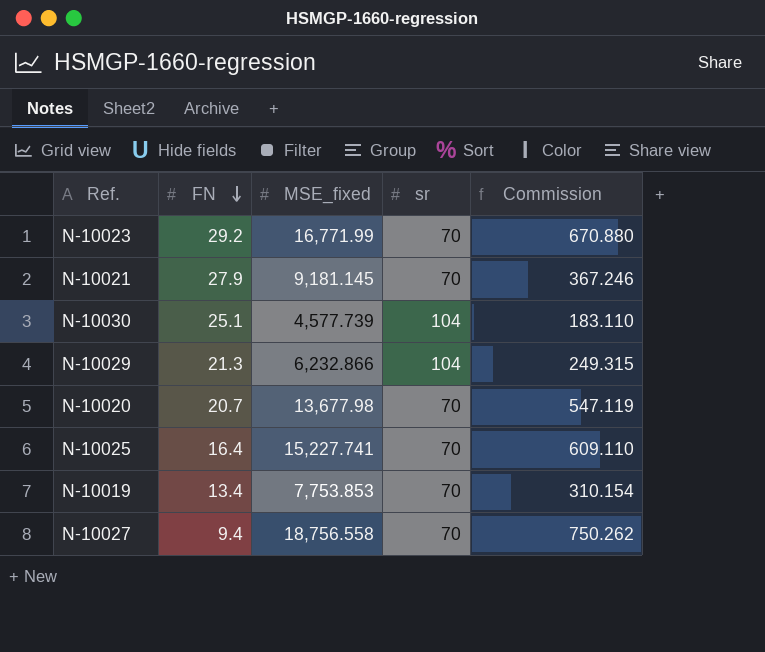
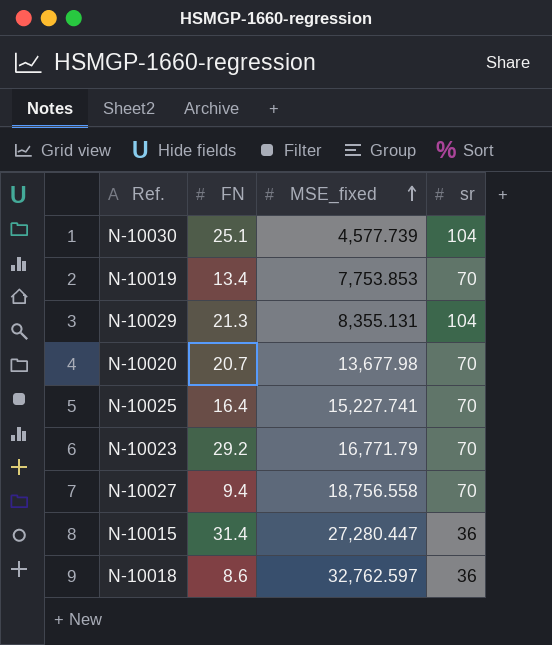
row order: FN descending -> MSE_fixed ascending
column Commission | formula: [MSE_fixed] * 0.04 -> none
row N-10021: 27.9 | 9,181.145 | 70 | 367.246 -> none
N-10029 | MSE_fixed: 6,232.866 -> 8,355.131
N-10023 | MSE_fixed: 16,771.99 -> 16,771.79
row N-10015: none -> 31.4 | 27,280.447 | 36
row N-10018: none -> 8.6 | 32,762.597 | 36

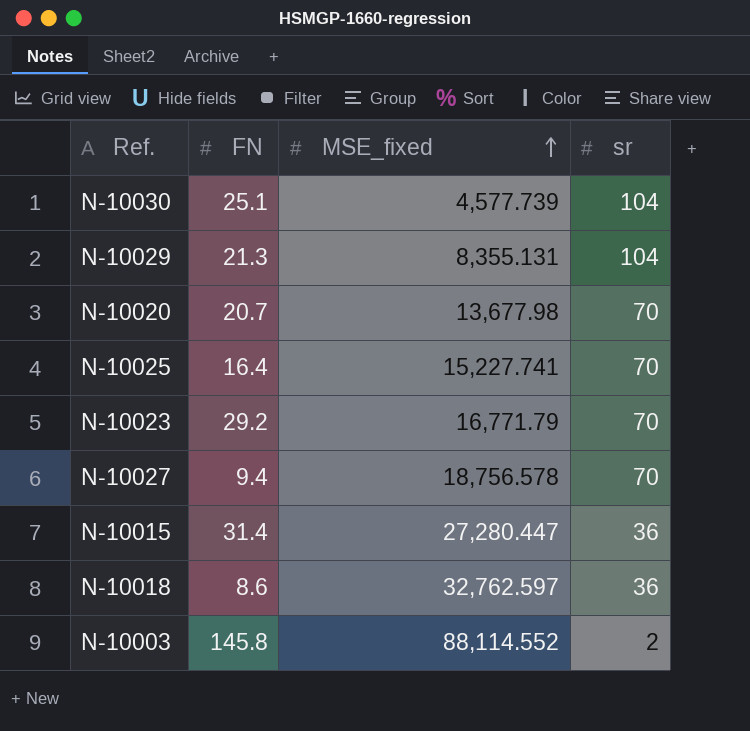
row N-10019: 13.4 | 7,753.853 | 70 -> none
N-10027 | MSE_fixed: 18,756.558 -> 18,756.578
row N-10003: none -> 145.8 | 88,114.552 | 2

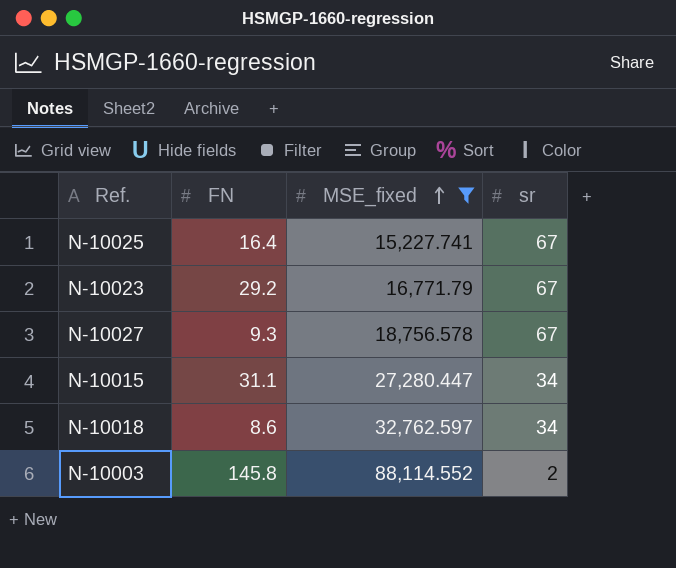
filter: none -> MSE_fixed >= 15,227.741
N-10025 | sr: 70 -> 67
N-10023 | sr: 70 -> 67
N-10027 | FN: 9.4 -> 9.3
N-10027 | sr: 70 -> 67
N-10015 | FN: 31.4 -> 31.1
N-10015 | sr: 36 -> 34
N-10018 | sr: 36 -> 34

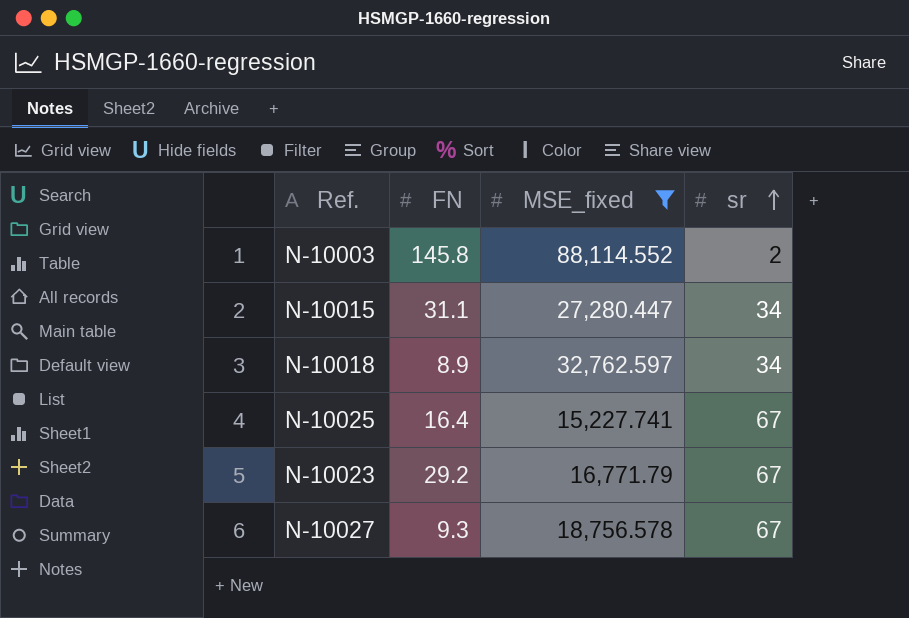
row order: MSE_fixed ascending -> sr ascending
N-10018 | FN: 8.6 -> 8.9

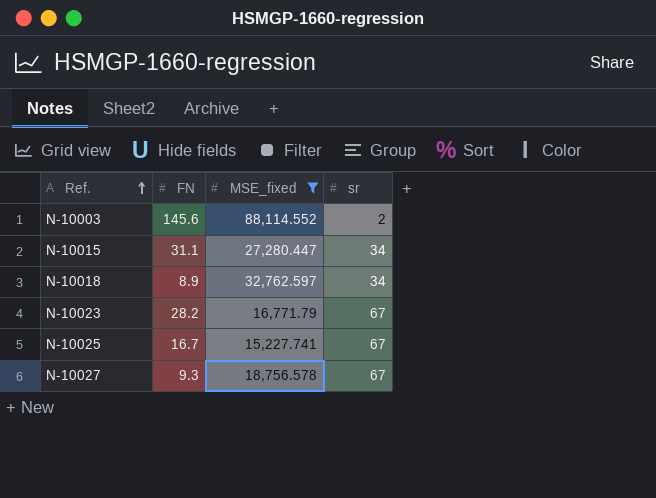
row order: sr ascending -> Ref. ascending
N-10003 | FN: 145.8 -> 145.6
N-10023 | FN: 29.2 -> 28.2
N-10025 | FN: 16.4 -> 16.7

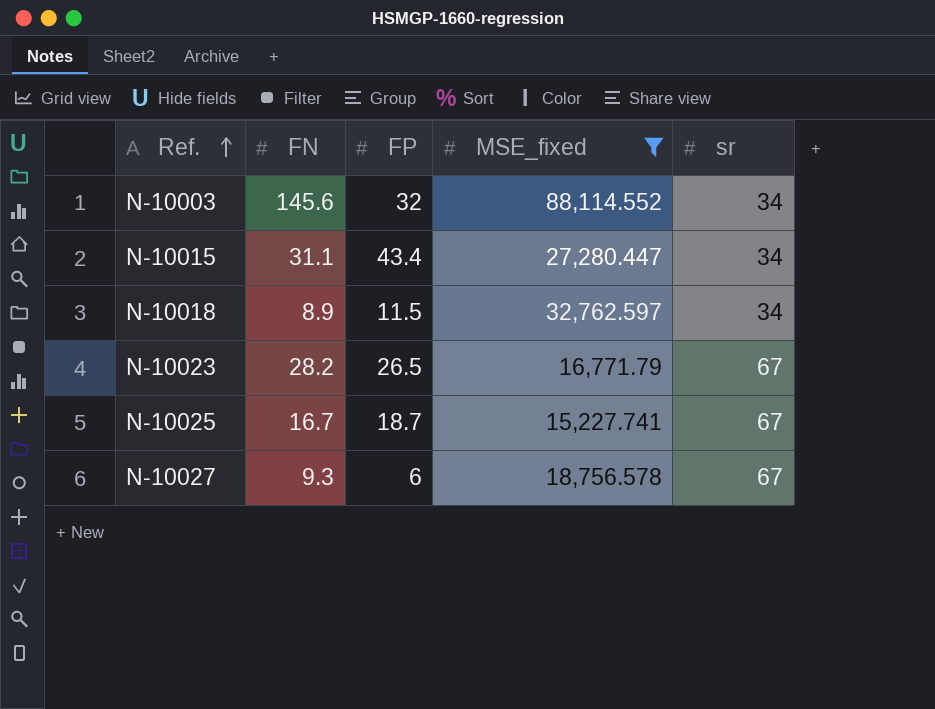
column FP | position: none -> 3
N-10003 | sr: 2 -> 34

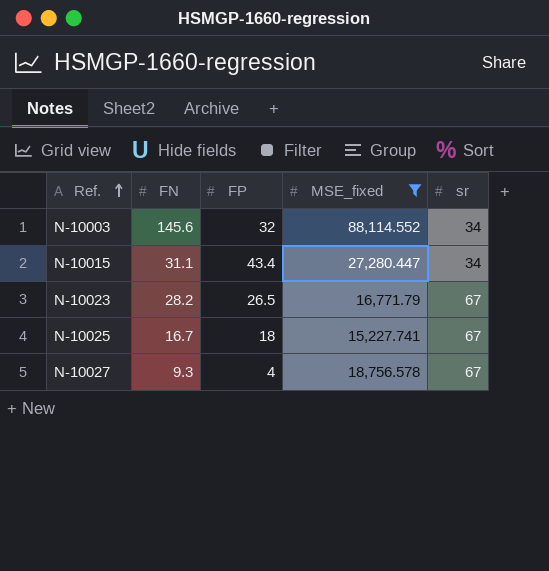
row N-10018: 8.9 | 11.5 | 32,762.597 | 34 -> none
N-10025 | FP: 18.7 -> 18
N-10027 | FP: 6 -> 4

